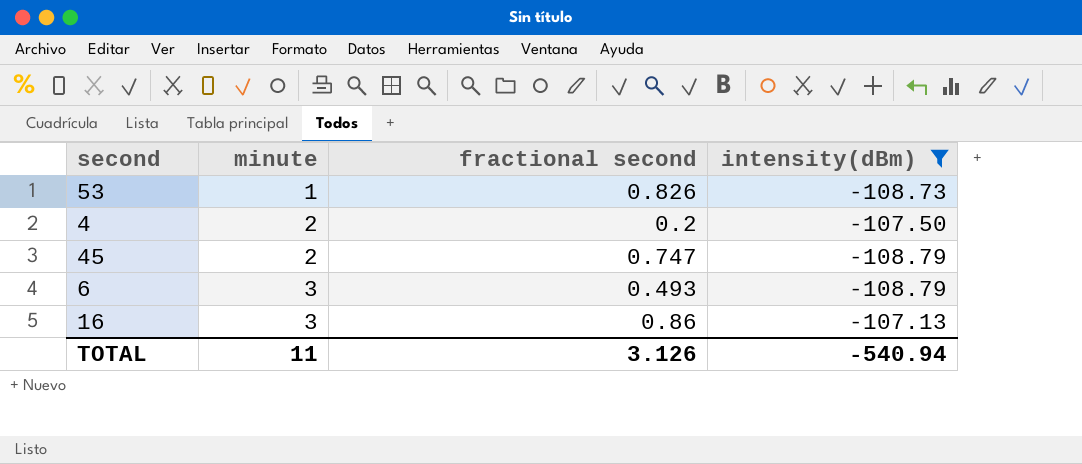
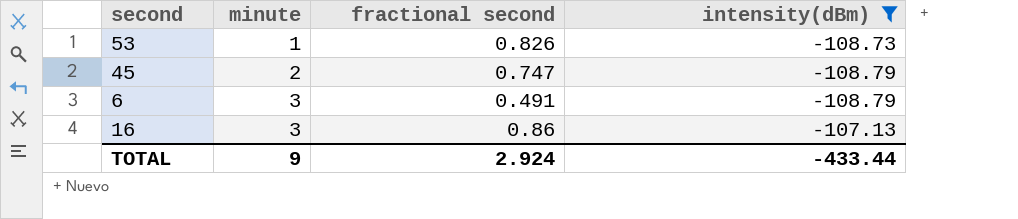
row 4: 2 | 0.2 | -107.50 -> none
6 | fractional second: 0.493 -> 0.491
TOTAL | minute: 11 -> 9
TOTAL | fractional second: 3.126 -> 2.924
TOTAL | intensity(dBm): -540.94 -> -433.44

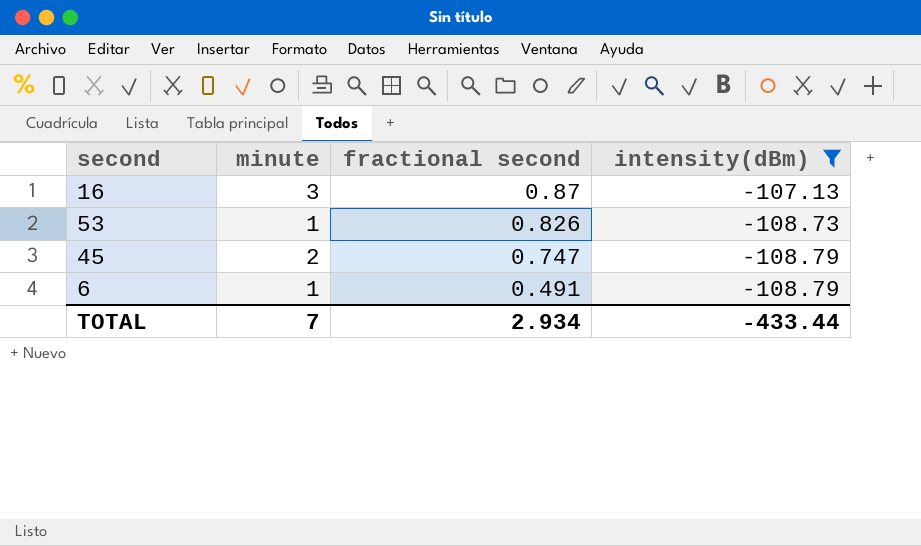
row order: minute ascending -> fractional second descending
16 | fractional second: 0.86 -> 0.87
6 | minute: 3 -> 1
TOTAL | minute: 9 -> 7
TOTAL | fractional second: 2.924 -> 2.934

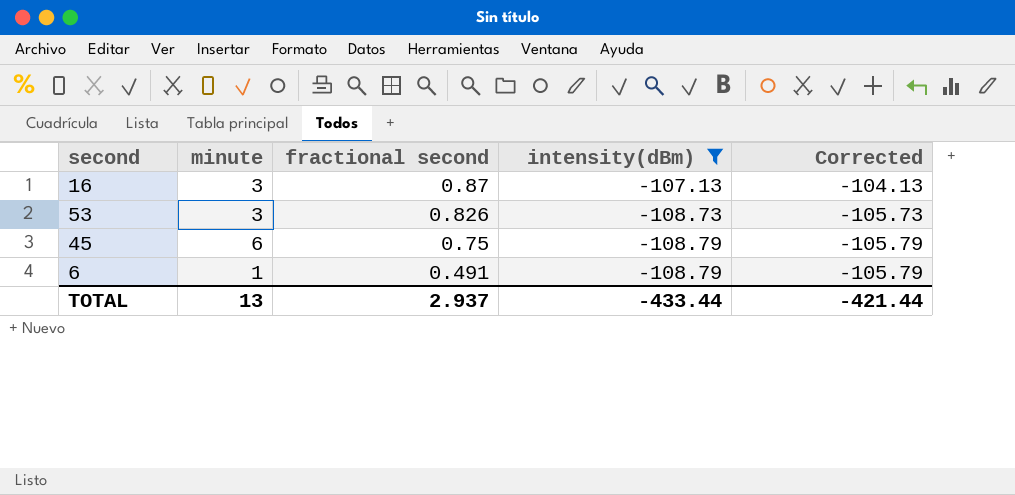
column Corrected | formula: none -> [intensity(dBm)] + 3
53 | minute: 1 -> 3
45 | minute: 2 -> 6
45 | fractional second: 0.747 -> 0.75
TOTAL | minute: 7 -> 13
TOTAL | fractional second: 2.934 -> 2.937

